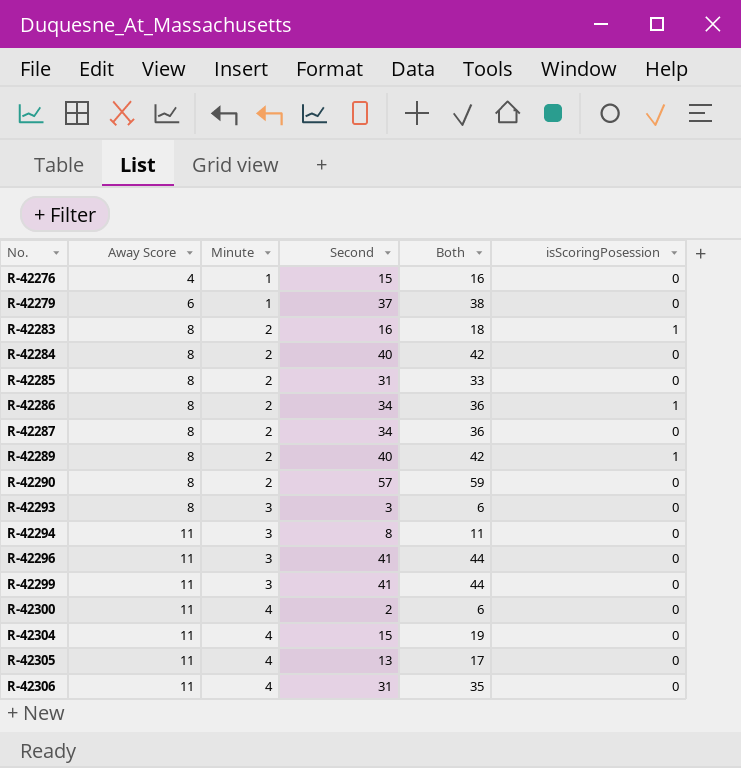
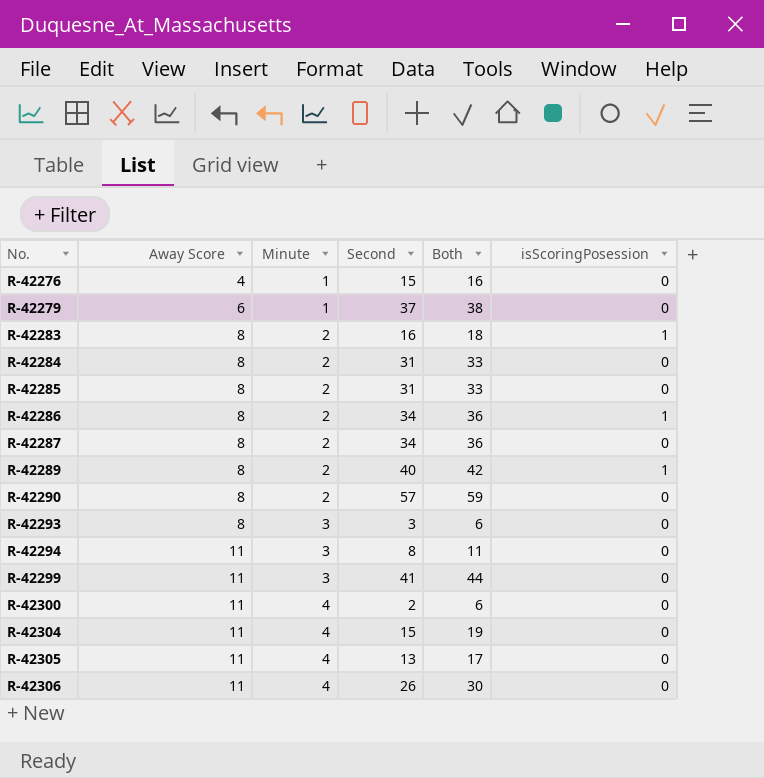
row R-42296: 11 | 3 | 41 | 44 | 0 -> none
R-42284 | Second: 40 -> 31
R-42284 | Both: 42 -> 33
R-42306 | Second: 31 -> 26
R-42306 | Both: 35 -> 30

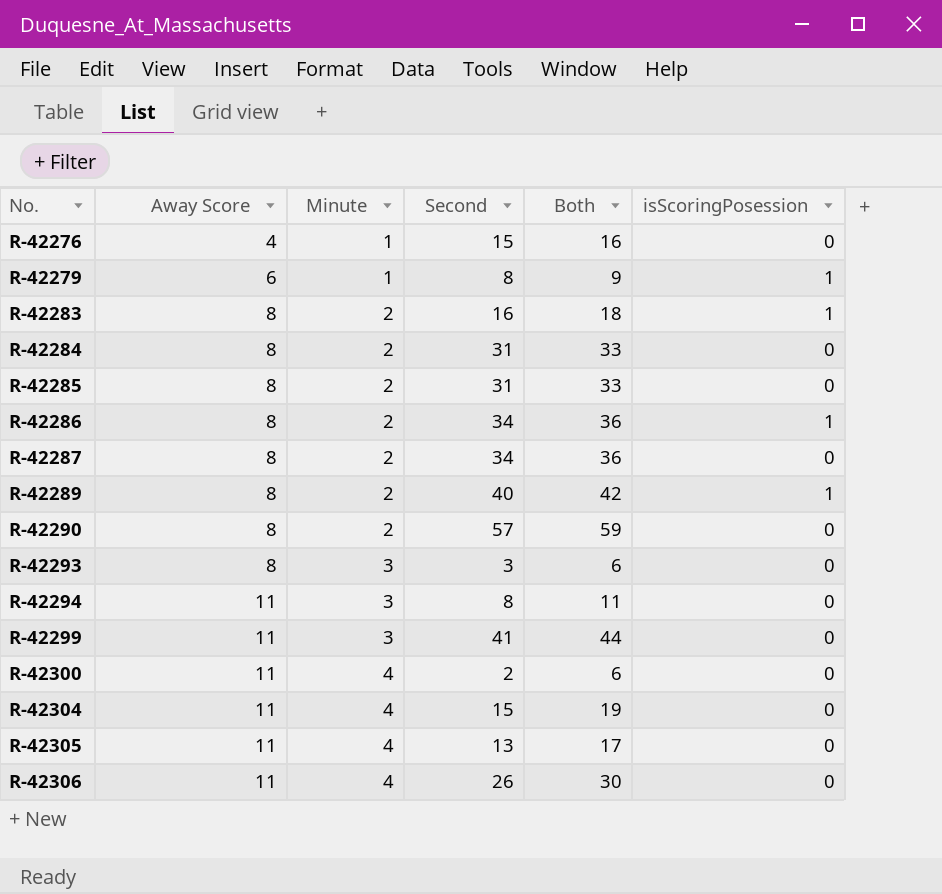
R-42279 | Second: 37 -> 8
R-42279 | Both: 38 -> 9
R-42279 | isScoringPosession: 0 -> 1

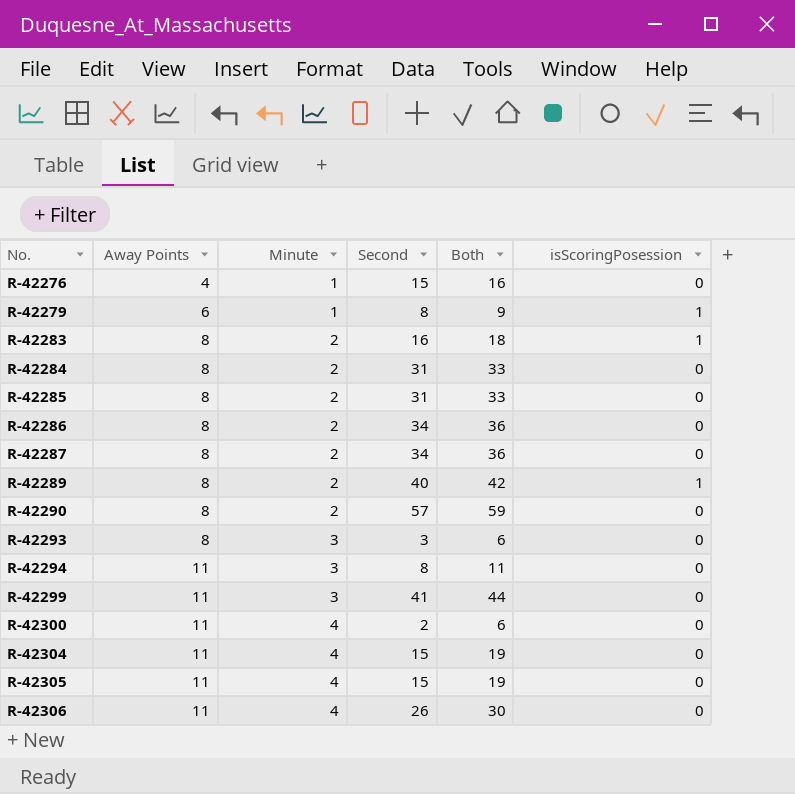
column name: Away Score -> Away Points
R-42286 | isScoringPosession: 1 -> 0
R-42305 | Second: 13 -> 15
R-42305 | Both: 17 -> 19

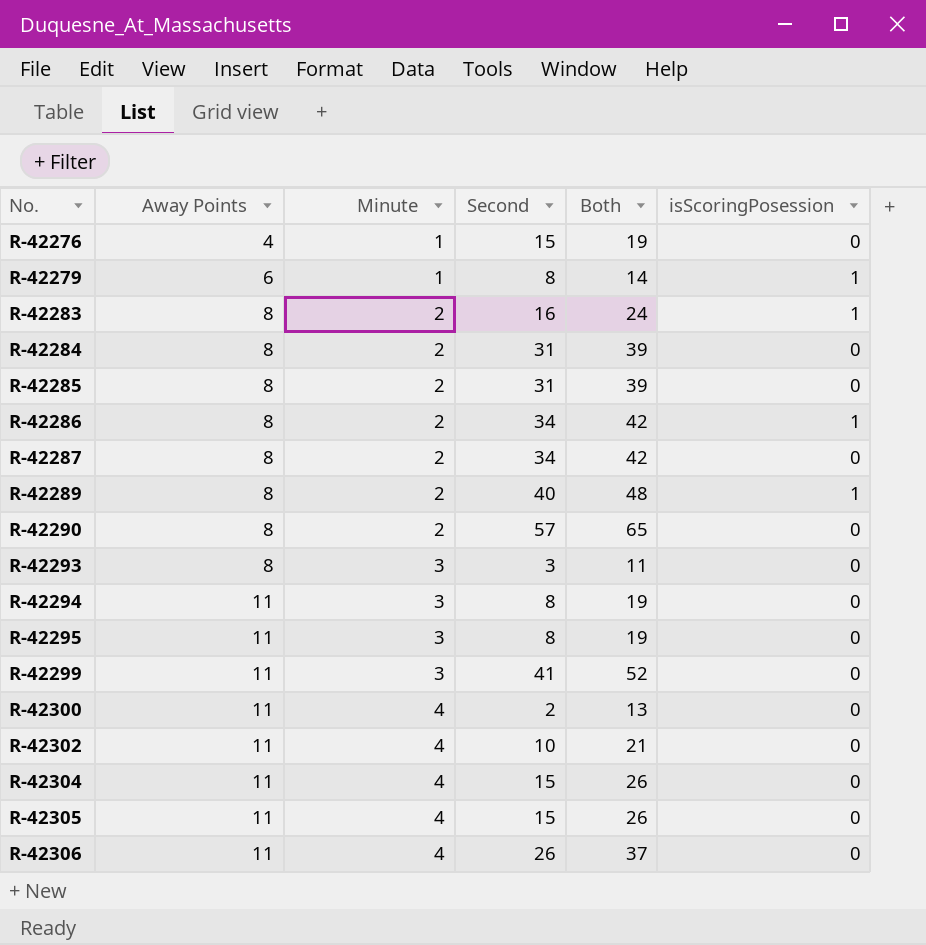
column Both | formula: [Minute] + [Second] -> [Away Points] + [Second]
R-42286 | isScoringPosession: 0 -> 1
row R-42295: none -> 11 | 3 | 8 | 19 | 0
row R-42302: none -> 11 | 4 | 10 | 21 | 0

